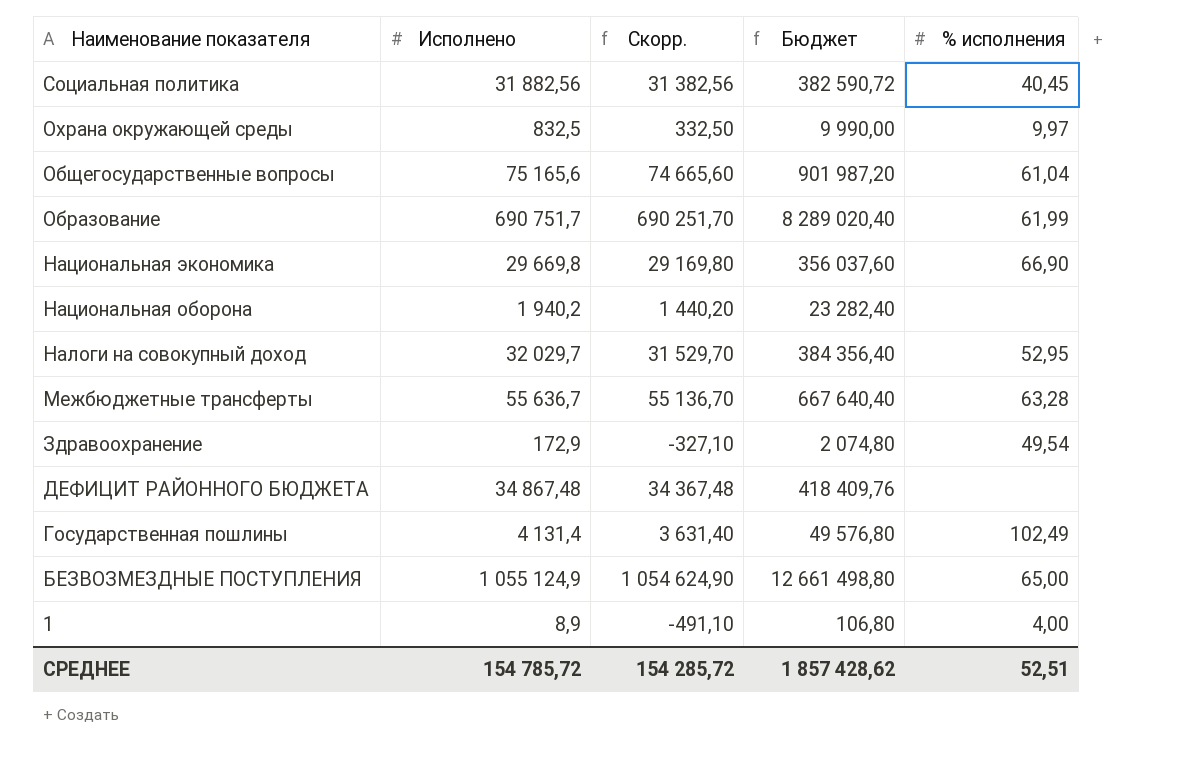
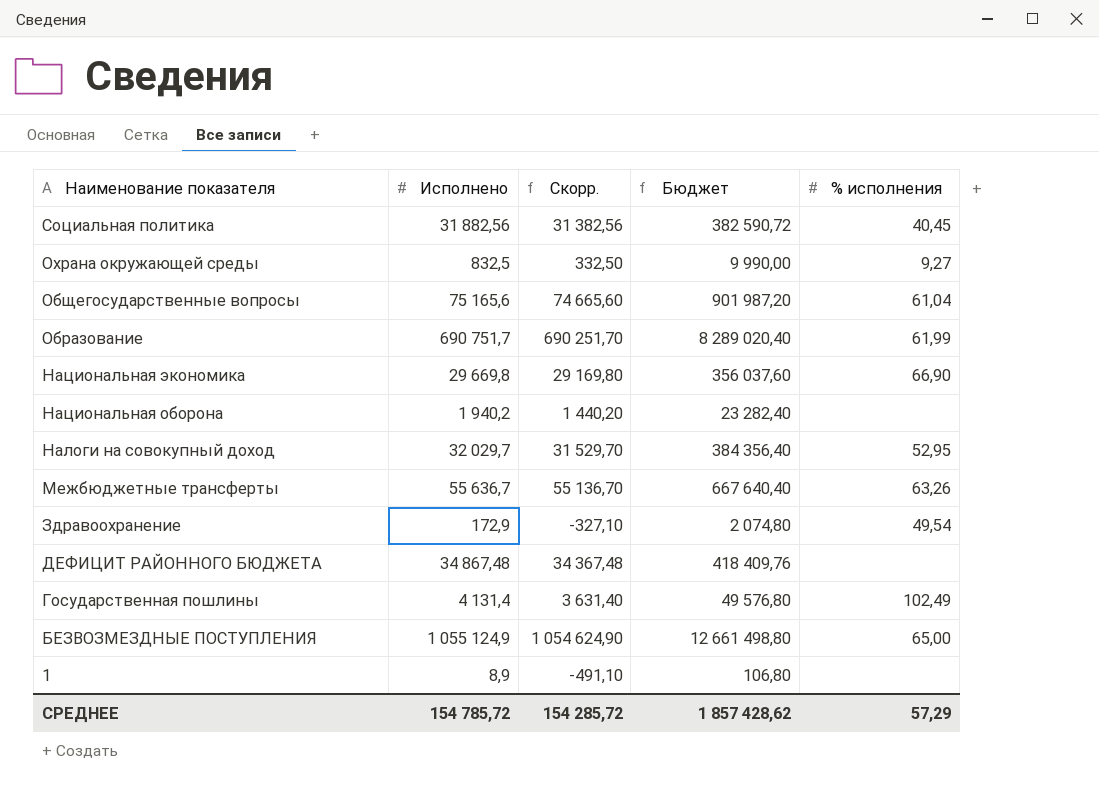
Охрана окружающей среды | % исполнения: 9,97 -> 9,27
Межбюджетные трансферты | % исполнения: 63,28 -> 63,26
1 | % исполнения: 4,00 -> none
СРЕДНЕЕ | % исполнения: 52,51 -> 57,29

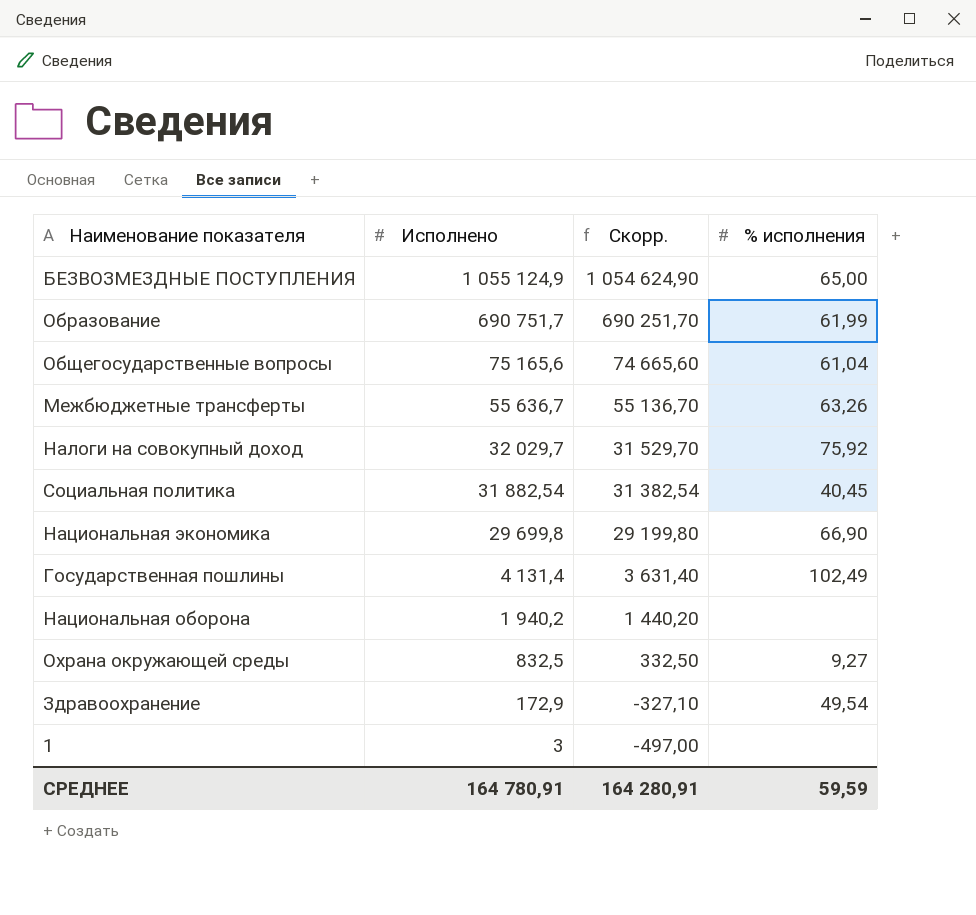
row order: Наименование показателя descending -> Исполнено descending
column Бюджет | formula: [Исполнено] * 12 -> none
row ДЕФИЦИТ РАЙОННОГО БЮДЖЕТА: 34 867,48 | 34 367,48 | 418 409,76 | none -> none
Налоги на совокупный доход | % исполнения: 52,95 -> 75,92
Социальная политика | Исполнено: 31 882,56 -> 31 882,54
Социальная политика | Скорр.: 31 382,56 -> 31 382,54
Национальная экономика | Исполнено: 29 669,8 -> 29 699,8
Национальная экономика | Скорр.: 29 169,80 -> 29 199,80
1 | Исполнено: 8,9 -> 3
1 | Скорр.: -491,10 -> -497,00
СРЕДНЕЕ | Исполнено: 154 785,72 -> 164 780,91
СРЕДНЕЕ | Скорр.: 154 285,72 -> 164 280,91
СРЕДНЕЕ | % исполнения: 57,29 -> 59,59

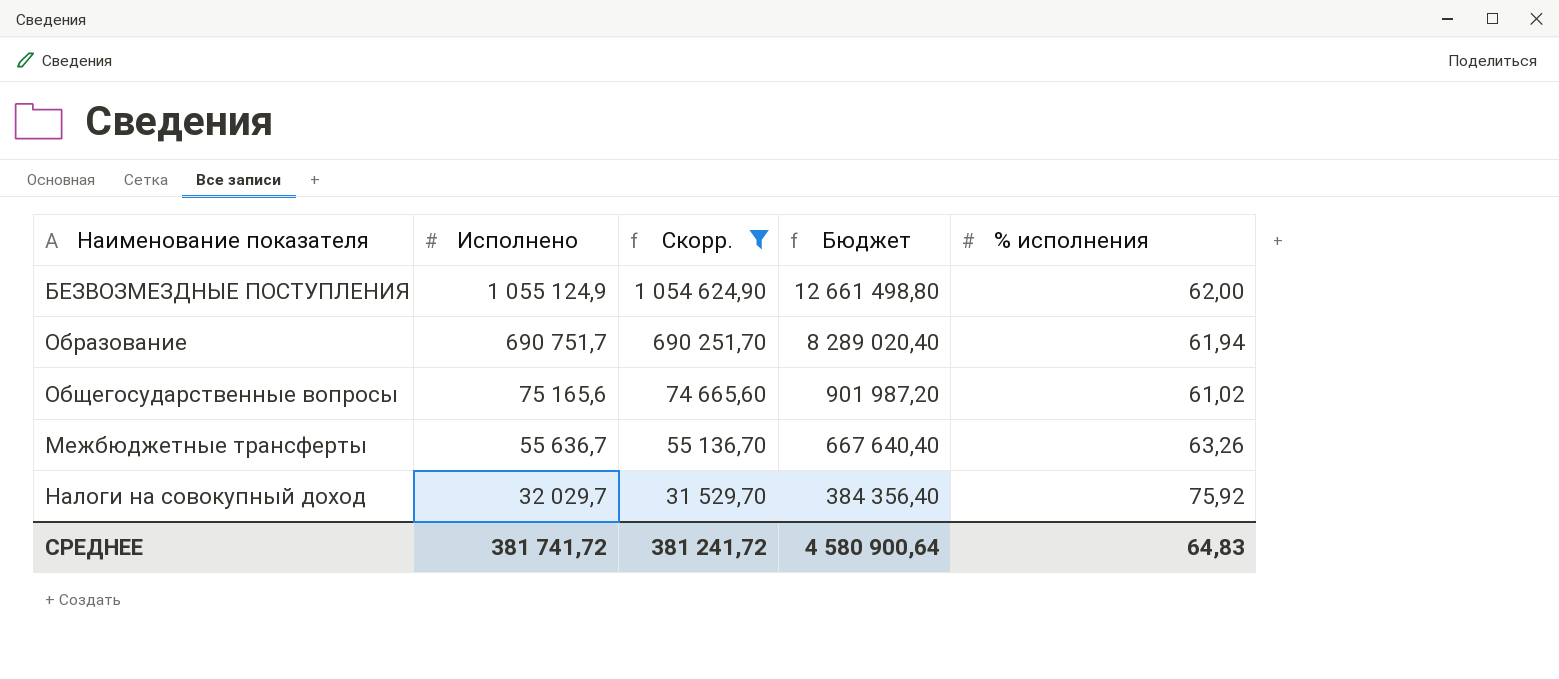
filter: none -> Скорр. >= 31 529,70
column Бюджет | formula: none -> [Исполнено] * 12
БЕЗВОЗМЕЗДНЫЕ ПОСТУПЛЕНИЯ | % исполнения: 65,00 -> 62,00
Образование | % исполнения: 61,99 -> 61,94
Общегосударственные вопросы | % исполнения: 61,04 -> 61,02
СРЕДНЕЕ | Исполнено: 164 780,91 -> 381 741,72
СРЕДНЕЕ | Скорр.: 164 280,91 -> 381 241,72
СРЕДНЕЕ | % исполнения: 59,59 -> 64,83

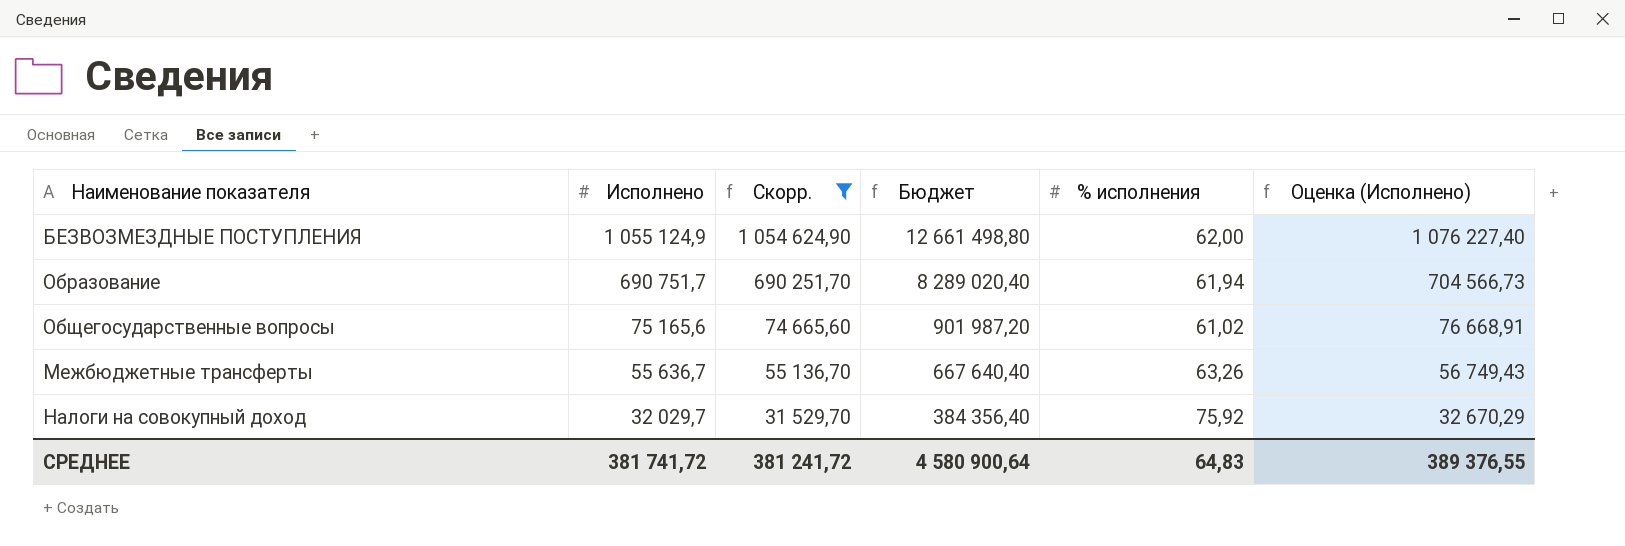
column Оценка (Исполнено) | formula: none -> [Исполнено] * 1,02

